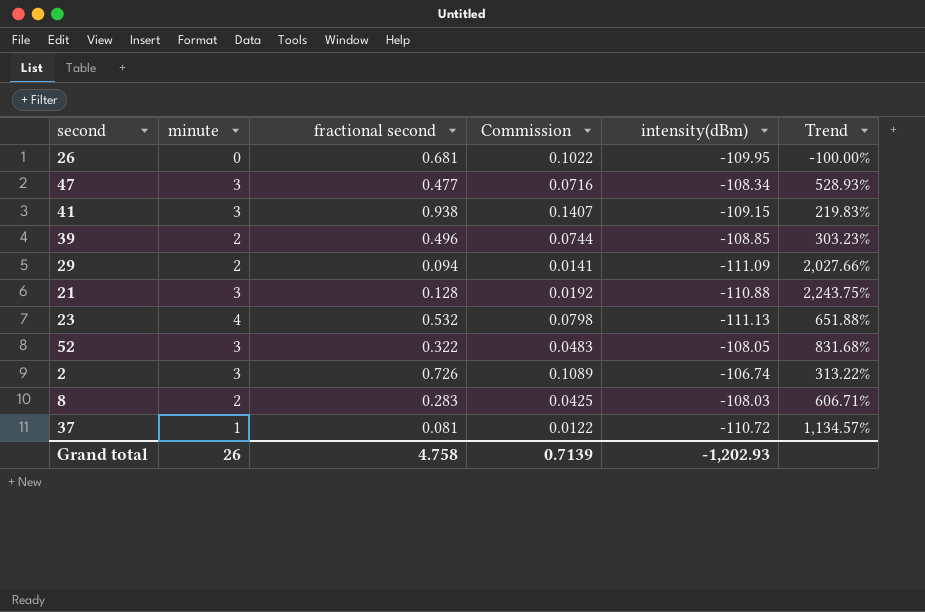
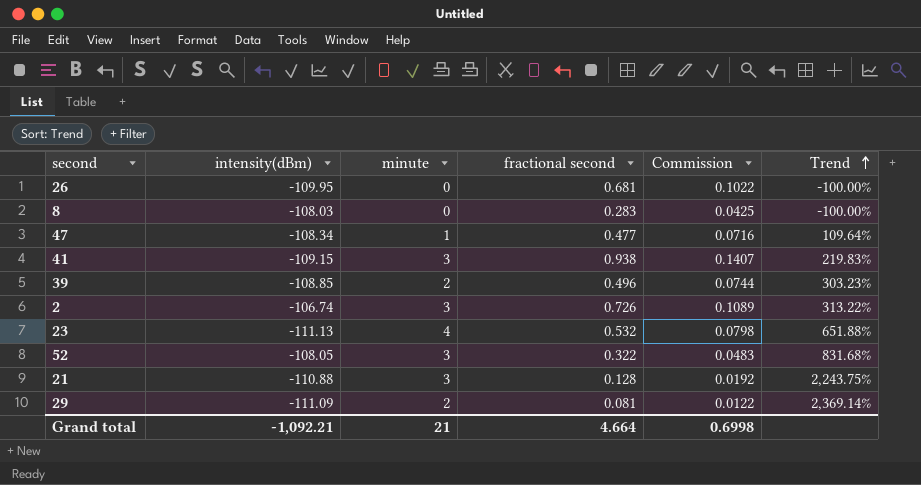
row order: none -> Trend ascending
column intensity(dBm) | position: 5 -> 2
row 37: 1 | 0.081 | 0.0122 | -110.72 | 1,134.57% -> none
8 | minute: 2 -> 0
8 | Trend: 606.71% -> -100.00%
47 | minute: 3 -> 1
47 | Trend: 528.93% -> 109.64%
29 | fractional second: 0.094 -> 0.081
29 | Commission: 0.0141 -> 0.0122
29 | Trend: 2,027.66% -> 2,369.14%
Grand total | intensity(dBm): -1,202.93 -> -1,092.21
Grand total | minute: 26 -> 21
Grand total | fractional second: 4.758 -> 4.664
Grand total | Commission: 0.7139 -> 0.6998

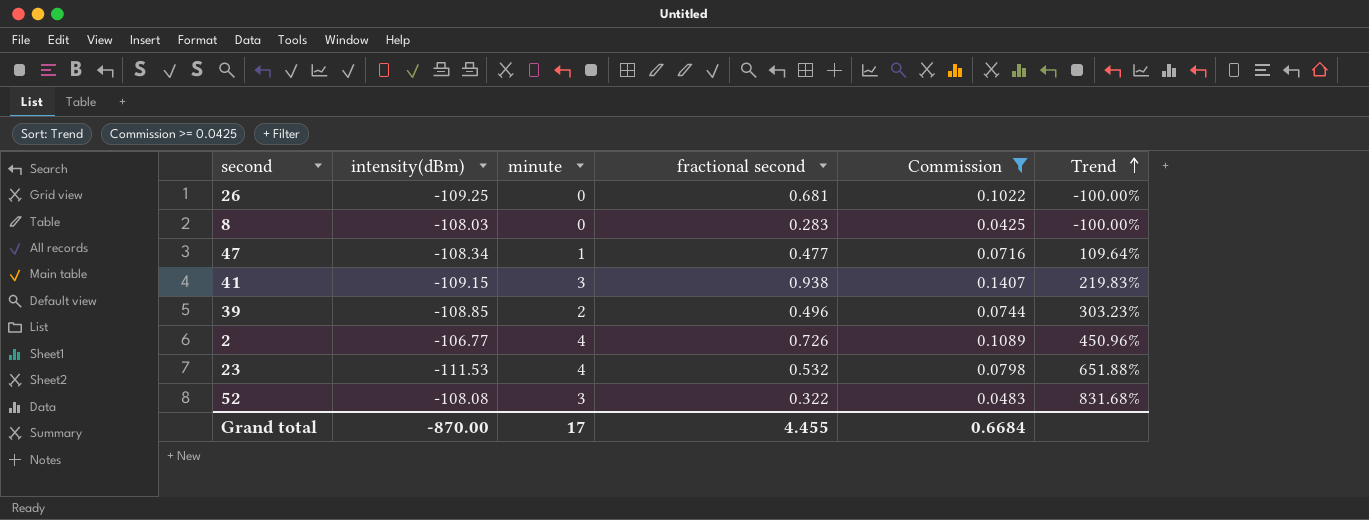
filter: none -> Commission >= 0.0425
26 | intensity(dBm): -109.95 -> -109.25
2 | intensity(dBm): -106.74 -> -106.77
2 | minute: 3 -> 4
2 | Trend: 313.22% -> 450.96%
23 | intensity(dBm): -111.13 -> -111.53
52 | intensity(dBm): -108.05 -> -108.08
Grand total | intensity(dBm): -1,092.21 -> -870.00
Grand total | minute: 21 -> 17
Grand total | fractional second: 4.664 -> 4.455
Grand total | Commission: 0.6998 -> 0.6684

